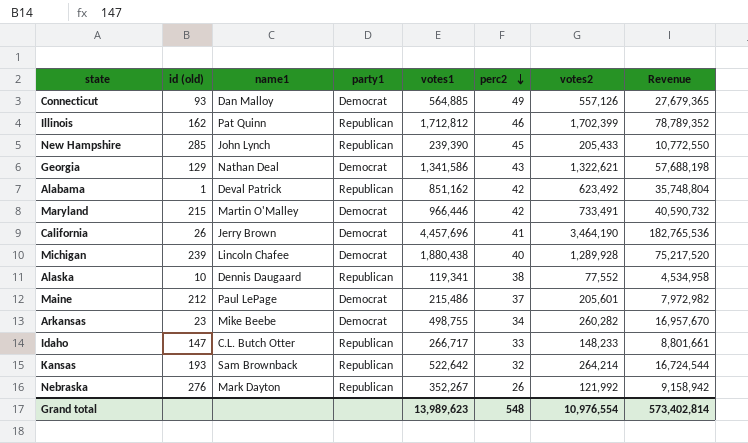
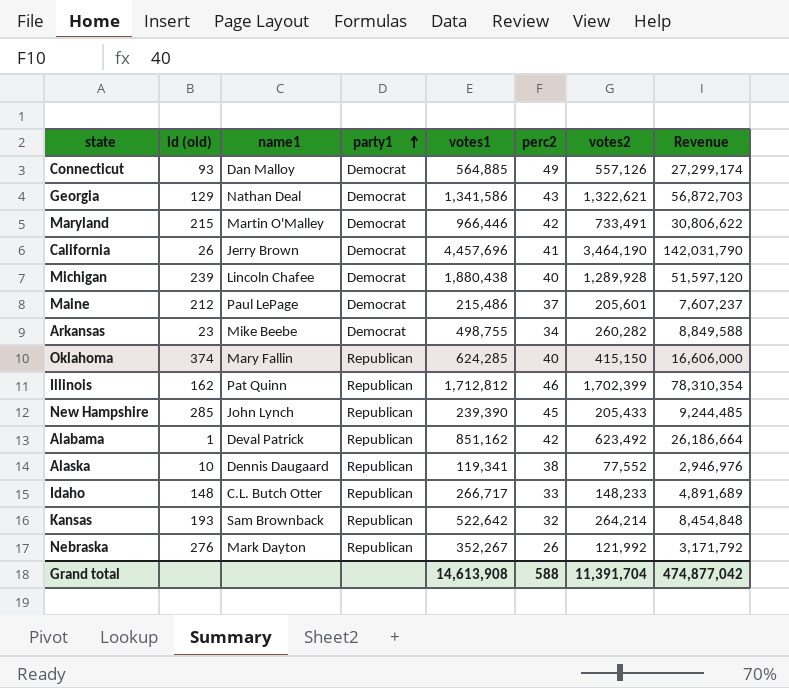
row order: perc2 descending -> party1 ascending
column Revenue | formula: [votes1] * [perc2] -> [perc2] * [votes2]
row Oklahoma: none -> 374 | Mary Fallin | Republican | 624,285 | 40 | 415,150 | 16,606,000
Idaho | id (old): 147 -> 148
Grand total | votes1: 13,989,623 -> 14,613,908
Grand total | perc2: 548 -> 588
Grand total | votes2: 10,976,554 -> 11,391,704
Grand total | Revenue: 573,402,814 -> 474,877,042

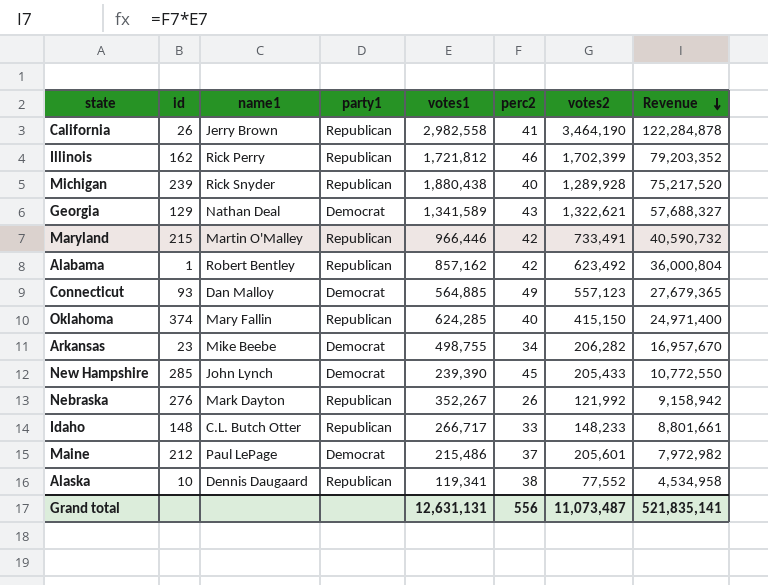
row order: party1 ascending -> Revenue descending
column name: id (old) -> id
column Revenue | formula: [perc2] * [votes2] -> [votes1] * [perc2]
row Kansas: 193 | Sam Brownback | Republican | 522,642 | 32 | 264,214 | 8,454,848 -> none
California | party1: Democrat -> Republican
California | votes1: 4,457,696 -> 2,982,558
Illinois | name1: Pat Quinn -> Rick Perry
Illinois | votes1: 1,712,812 -> 1,721,812
Michigan | name1: Lincoln Chafee -> Rick Snyder
Michigan | party1: Democrat -> Republican
Georgia | votes1: 1,341,586 -> 1,341,589
Maryland | party1: Democrat -> Republican
Alabama | name1: Deval Patrick -> Robert Bentley
Alabama | votes1: 851,162 -> 857,162
Connecticut | votes2: 557,126 -> 557,123
Arkansas | votes2: 260,282 -> 206,282
New Hampshire | party1: Republican -> Democrat
Grand total | votes1: 14,613,908 -> 12,631,131
Grand total | perc2: 588 -> 556
Grand total | votes2: 11,391,704 -> 11,073,487
Grand total | Revenue: 474,877,042 -> 521,835,141

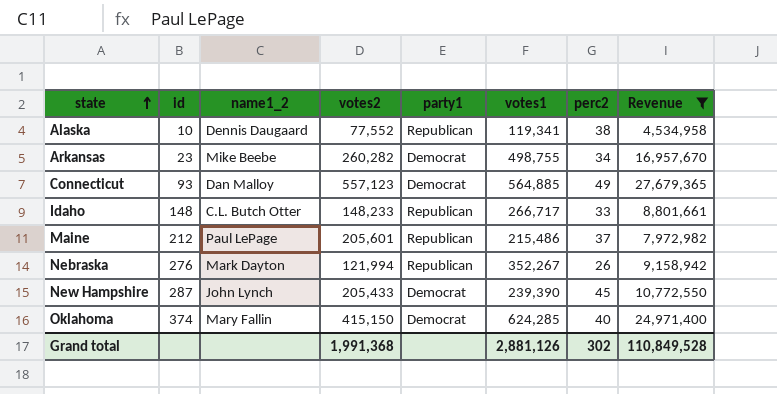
filter: none -> Revenue <= 27,679,365
row order: Revenue descending -> state ascending
column name: name1 -> name1_2
column votes2 | position: 7 -> 4
Arkansas | votes2: 206,282 -> 260,282
Maine | party1: Democrat -> Republican
Nebraska | votes2: 121,992 -> 121,994
New Hampshire | id: 285 -> 287
Oklahoma | party1: Republican -> Democrat
Grand total | votes2: 11,073,487 -> 1,991,368
Grand total | votes1: 12,631,131 -> 2,881,126
Grand total | perc2: 556 -> 302
Grand total | Revenue: 521,835,141 -> 110,849,528

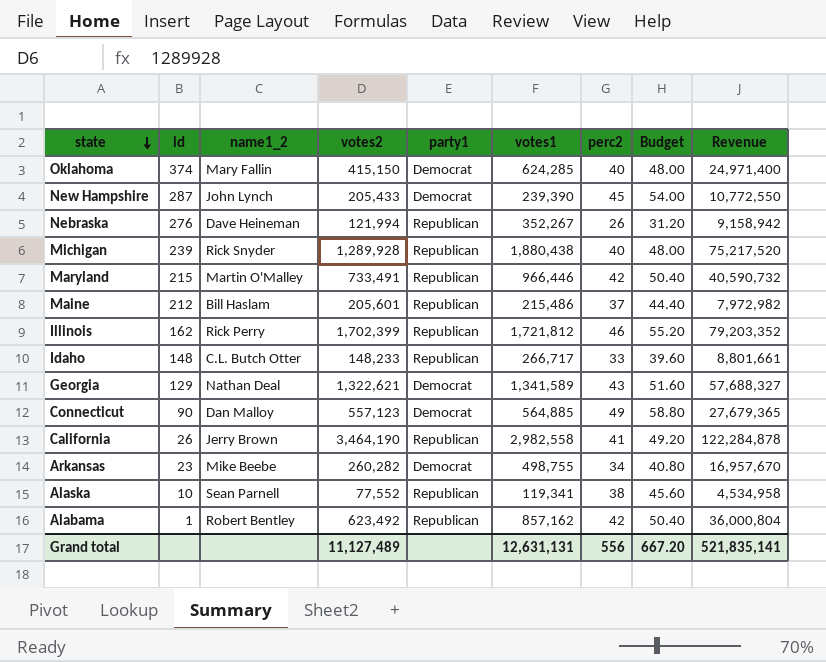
filter: Revenue <= 27,679,365 -> none
row order: state ascending -> state descending
column Budget | formula: none -> [perc2] * 1.2
Nebraska | name1_2: Mark Dayton -> Dave Heineman
Maine | name1_2: Paul LePage -> Bill Haslam
Connecticut | id: 93 -> 90
Alaska | name1_2: Dennis Daugaard -> Sean Parnell
Grand total | votes2: 1,991,368 -> 11,127,489
Grand total | votes1: 2,881,126 -> 12,631,131
Grand total | perc2: 302 -> 556
Grand total | Revenue: 110,849,528 -> 521,835,141

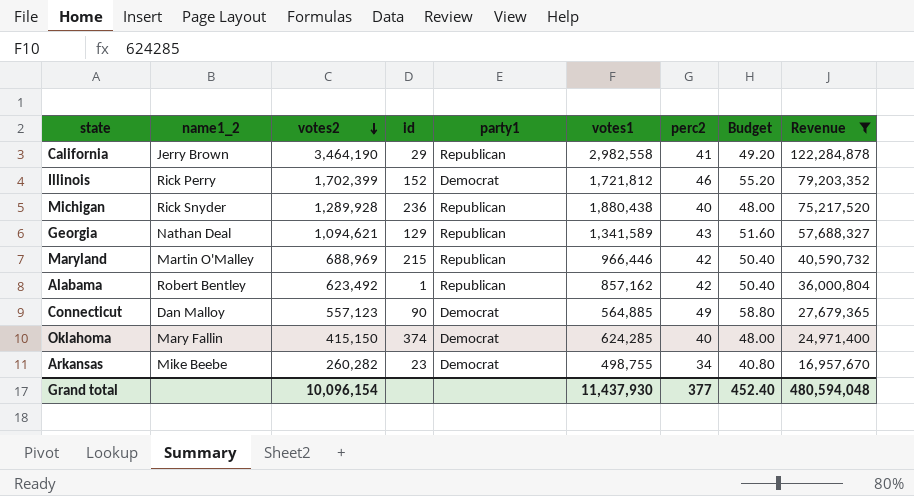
filter: none -> Revenue >= 16,957,670
row order: state descending -> votes2 descending
column id | position: 2 -> 4
California | id: 26 -> 29
Illinois | id: 162 -> 152
Illinois | party1: Republican -> Democrat
Michigan | id: 239 -> 236
Georgia | votes2: 1,322,621 -> 1,094,621
Georgia | party1: Democrat -> Republican
Maryland | votes2: 733,491 -> 688,969
Grand total | votes2: 11,127,489 -> 10,096,154
Grand total | votes1: 12,631,131 -> 11,437,930
Grand total | perc2: 556 -> 377
Grand total | Budget: 667.20 -> 452.40
Grand total | Revenue: 521,835,141 -> 480,594,048

